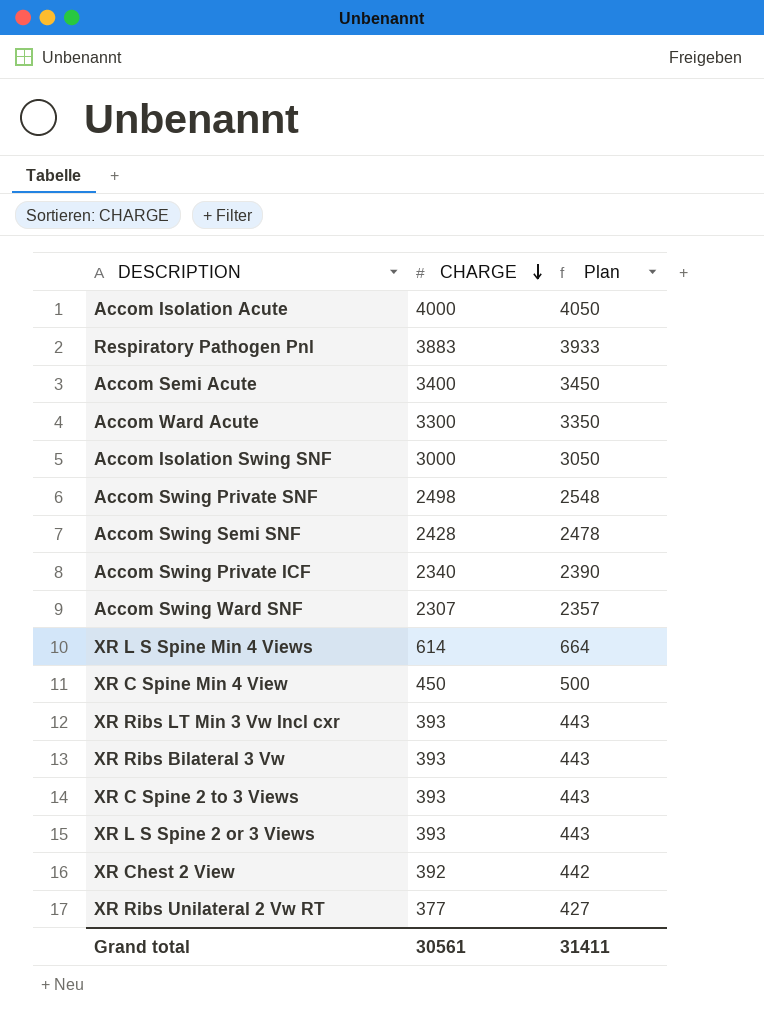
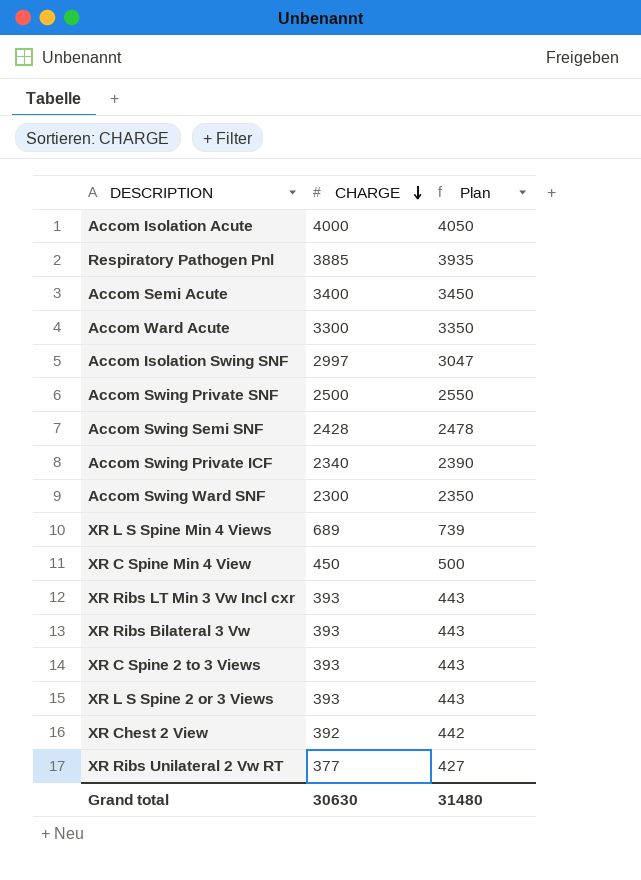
Respiratory Pathogen Pnl | CHARGE: 3883 -> 3885
Respiratory Pathogen Pnl | Plan: 3933 -> 3935
Accom Isolation Swing SNF | CHARGE: 3000 -> 2997
Accom Isolation Swing SNF | Plan: 3050 -> 3047
Accom Swing Private SNF | CHARGE: 2498 -> 2500
Accom Swing Private SNF | Plan: 2548 -> 2550
Accom Swing Ward SNF | CHARGE: 2307 -> 2300
Accom Swing Ward SNF | Plan: 2357 -> 2350
XR L S Spine Min 4 Views | CHARGE: 614 -> 689
XR L S Spine Min 4 Views | Plan: 664 -> 739
Grand total | CHARGE: 30561 -> 30630
Grand total | Plan: 31411 -> 31480

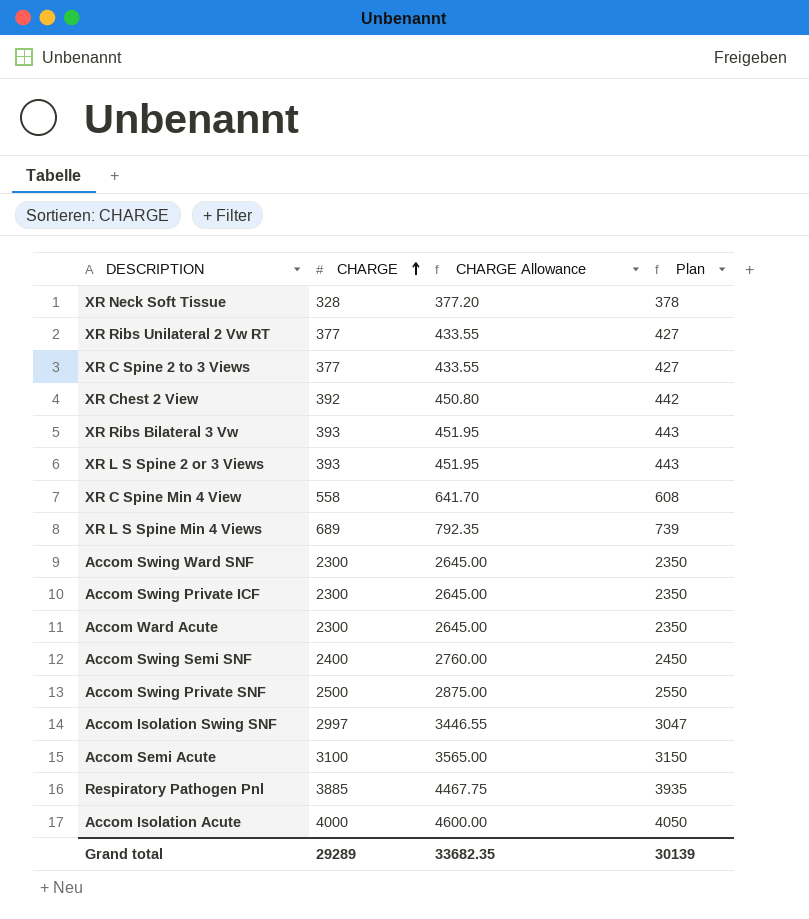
row order: CHARGE descending -> CHARGE ascending
column CHARGE Allowance | formula: none -> [CHARGE] * 1.15
row XR Ribs LT Min 3 Vw Incl cxr: 393 | 443 -> none
row XR Neck Soft Tissue: none -> 328 | 377.20 | 378
XR C Spine 2 to 3 Views | CHARGE: 393 -> 377
XR C Spine 2 to 3 Views | Plan: 443 -> 427
XR C Spine Min 4 View | CHARGE: 450 -> 558
XR C Spine Min 4 View | Plan: 500 -> 608
Accom Swing Private ICF | CHARGE: 2340 -> 2300
Accom Swing Private ICF | Plan: 2390 -> 2350
Accom Ward Acute | CHARGE: 3300 -> 2300
Accom Ward Acute | Plan: 3350 -> 2350
Accom Swing Semi SNF | CHARGE: 2428 -> 2400
Accom Swing Semi SNF | Plan: 2478 -> 2450
Accom Semi Acute | CHARGE: 3400 -> 3100
Accom Semi Acute | Plan: 3450 -> 3150
Grand total | CHARGE: 30630 -> 29289
Grand total | Plan: 31480 -> 30139

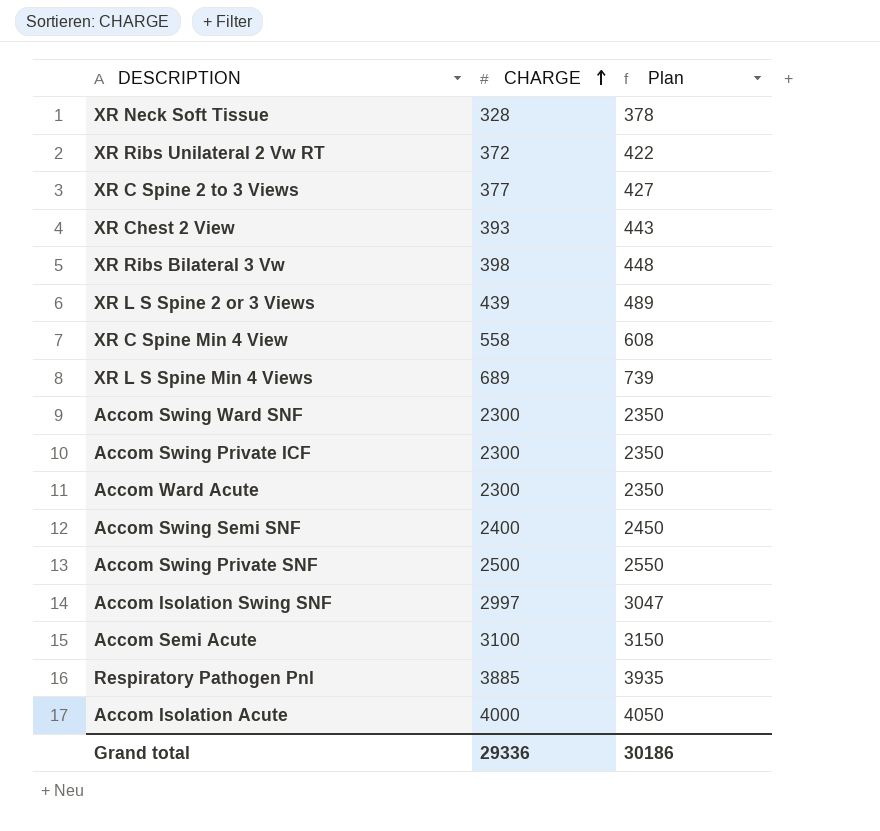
column CHARGE Allowance | formula: [CHARGE] * 1.15 -> none
XR Ribs Unilateral 2 Vw RT | CHARGE: 377 -> 372
XR Ribs Unilateral 2 Vw RT | Plan: 427 -> 422
XR Chest 2 View | CHARGE: 392 -> 393
XR Chest 2 View | Plan: 442 -> 443
XR Ribs Bilateral 3 Vw | CHARGE: 393 -> 398
XR Ribs Bilateral 3 Vw | Plan: 443 -> 448
XR L S Spine 2 or 3 Views | CHARGE: 393 -> 439
XR L S Spine 2 or 3 Views | Plan: 443 -> 489
Grand total | CHARGE: 29289 -> 29336
Grand total | Plan: 30139 -> 30186

